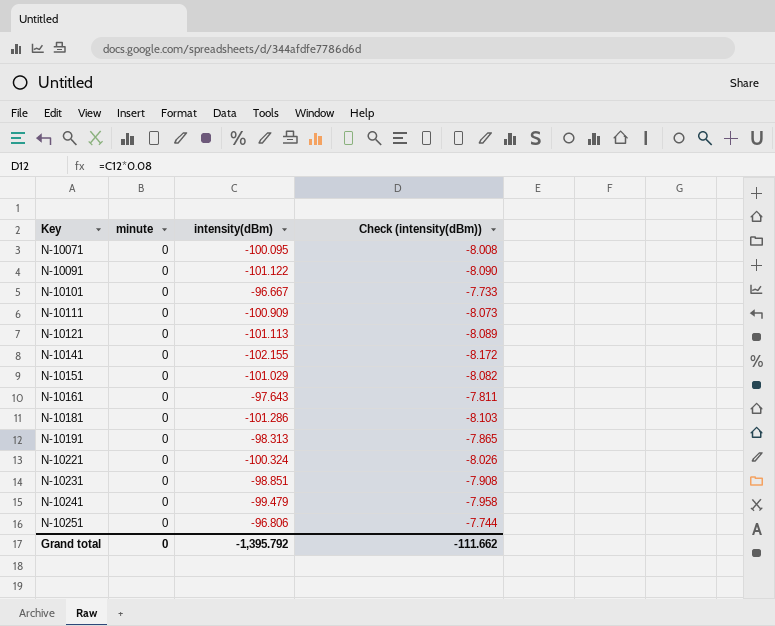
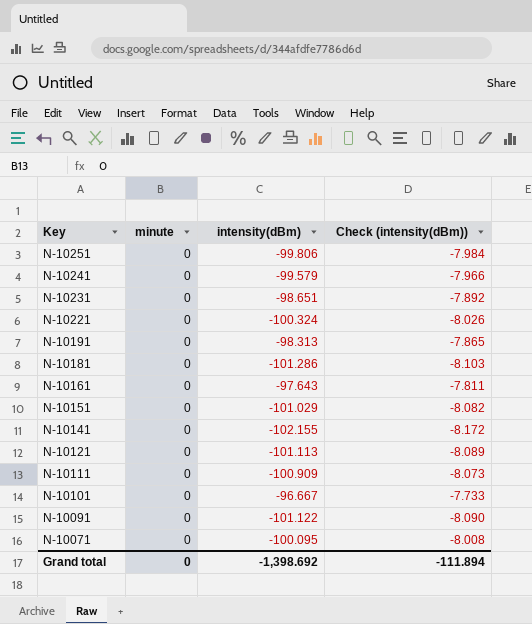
row order: Key ascending -> Key descending
N-10251 | intensity(dBm): -96.806 -> -99.806
N-10251 | Check (intensity(dBm)): -7.744 -> -7.984
N-10241 | intensity(dBm): -99.479 -> -99.579
N-10241 | Check (intensity(dBm)): -7.958 -> -7.966
N-10231 | intensity(dBm): -98.851 -> -98.651
N-10231 | Check (intensity(dBm)): -7.908 -> -7.892
Grand total | intensity(dBm): -1,395.792 -> -1,398.692
Grand total | Check (intensity(dBm)): -111.662 -> -111.894

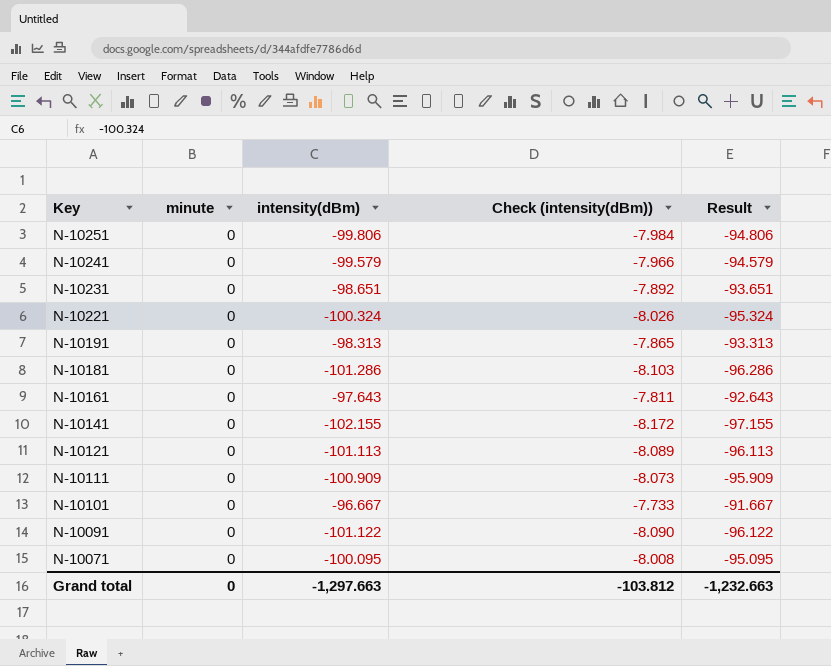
column Result | formula: none -> [intensity(dBm)] + 5
row N-10151: 0 | -101.029 | -8.082 -> none
Grand total | intensity(dBm): -1,398.692 -> -1,297.663
Grand total | Check (intensity(dBm)): -111.894 -> -103.812

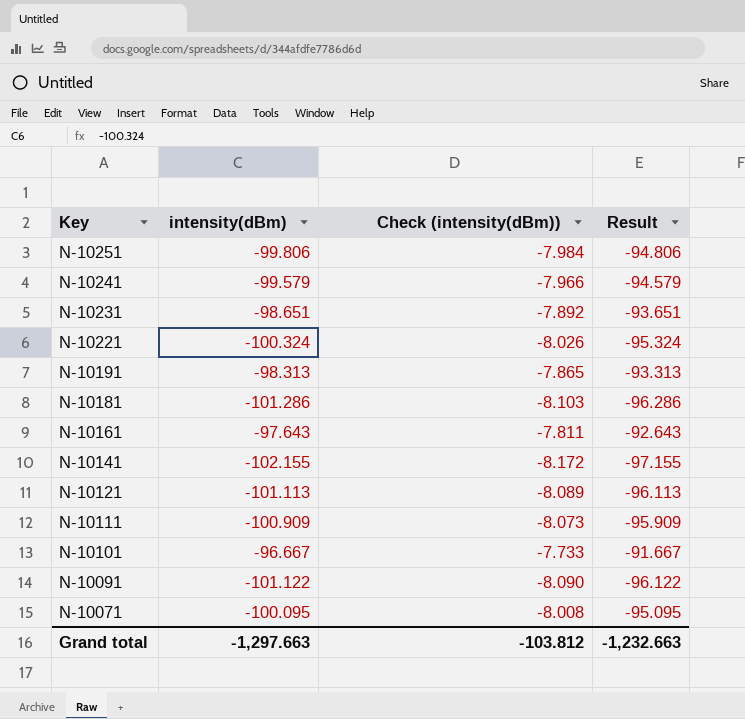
column minute | position: 2 -> none

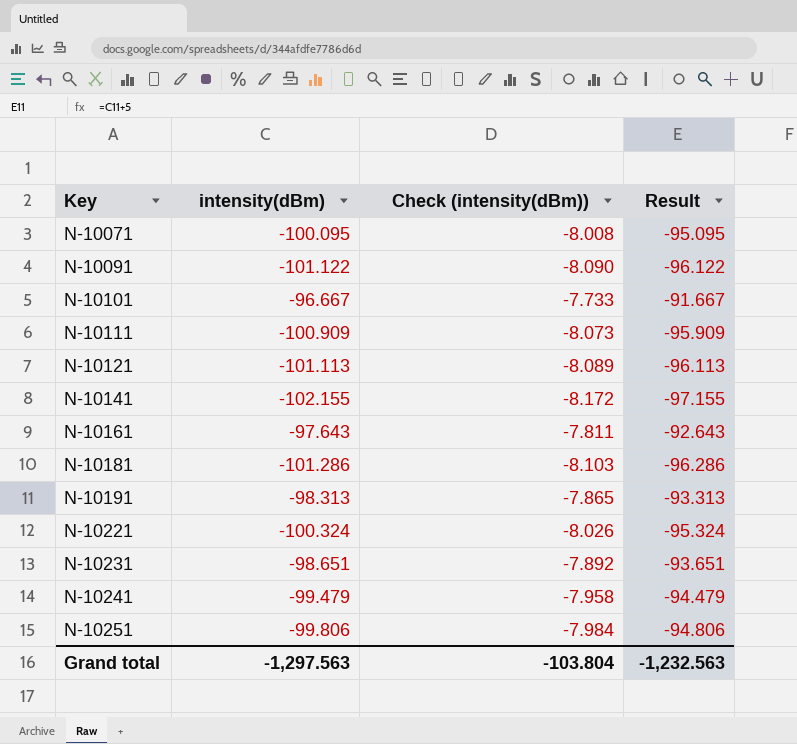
row order: Key descending -> Key ascending
N-10241 | intensity(dBm): -99.579 -> -99.479
N-10241 | Check (intensity(dBm)): -7.966 -> -7.958
N-10241 | Result: -94.579 -> -94.479
Grand total | intensity(dBm): -1,297.663 -> -1,297.563
Grand total | Check (intensity(dBm)): -103.812 -> -103.804
Grand total | Result: -1,232.663 -> -1,232.563

